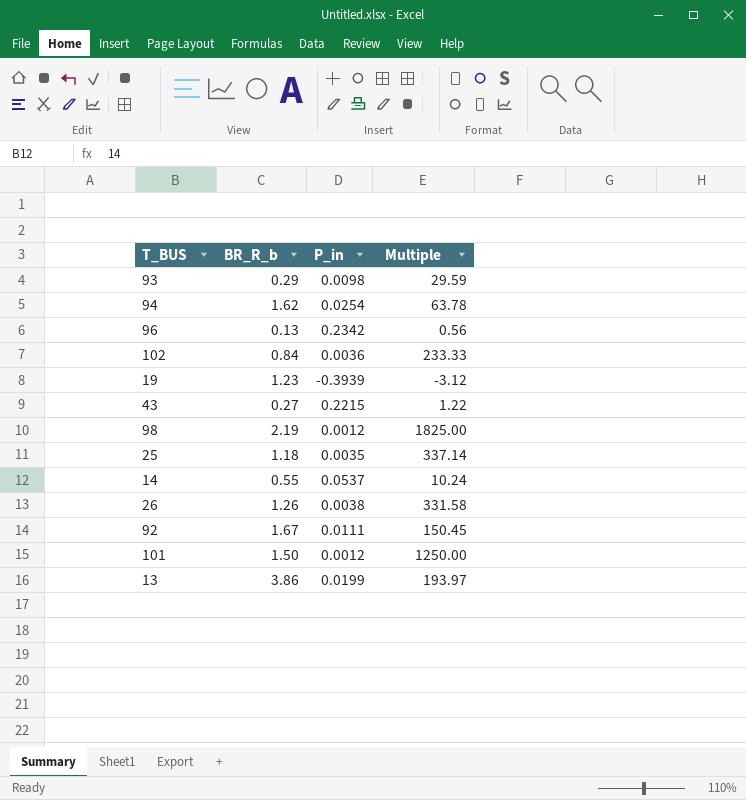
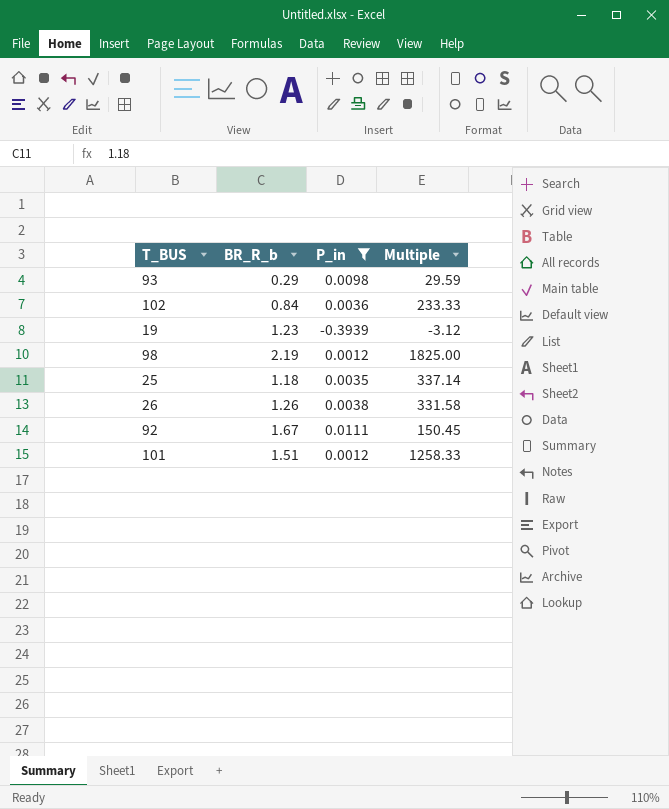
filter: none -> P_in <= 0.0111
101 | BR_R_b: 1.50 -> 1.51
101 | Multiple: 1250.00 -> 1258.33

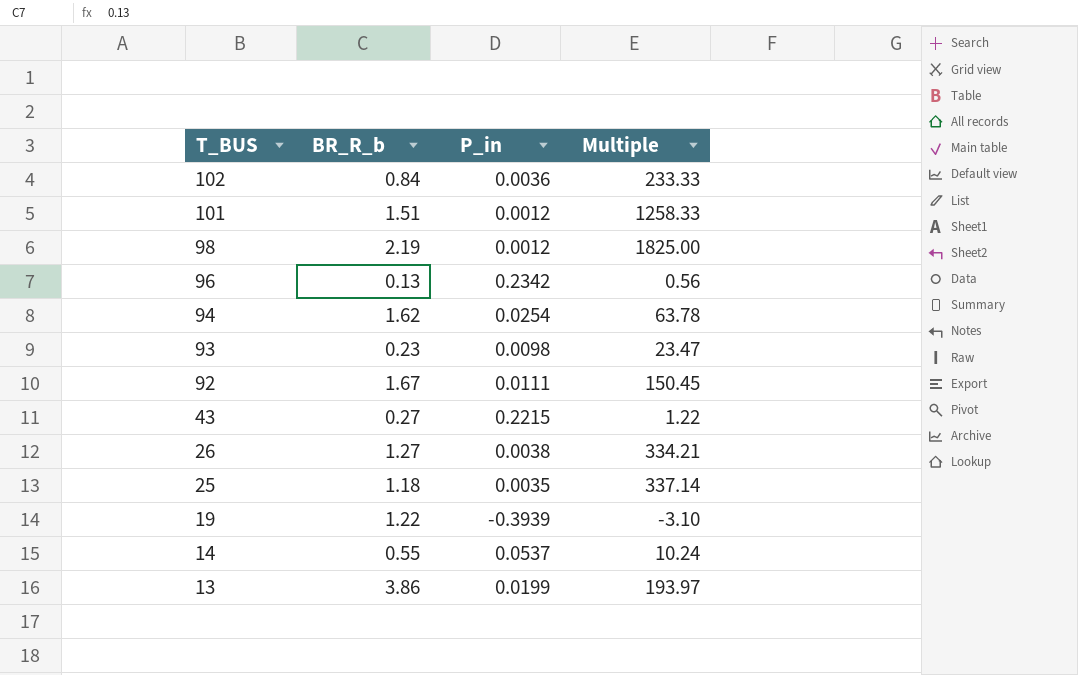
filter: P_in <= 0.0111 -> none
row order: none -> T_BUS descending
93 | BR_R_b: 0.29 -> 0.23
93 | Multiple: 29.59 -> 23.47
26 | BR_R_b: 1.26 -> 1.27
26 | Multiple: 331.58 -> 334.21
19 | BR_R_b: 1.23 -> 1.22
19 | Multiple: -3.12 -> -3.10

